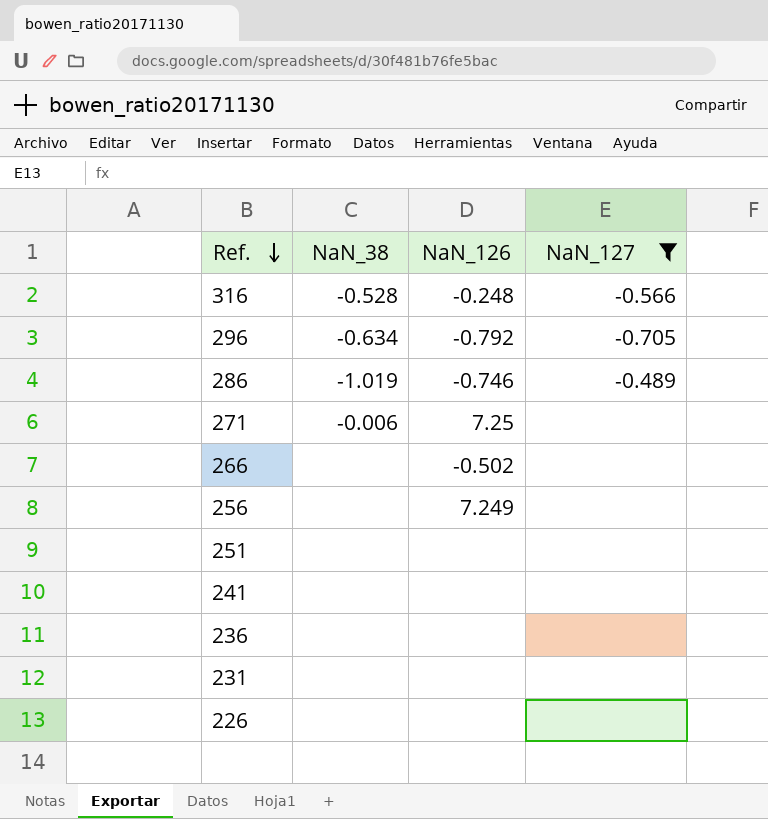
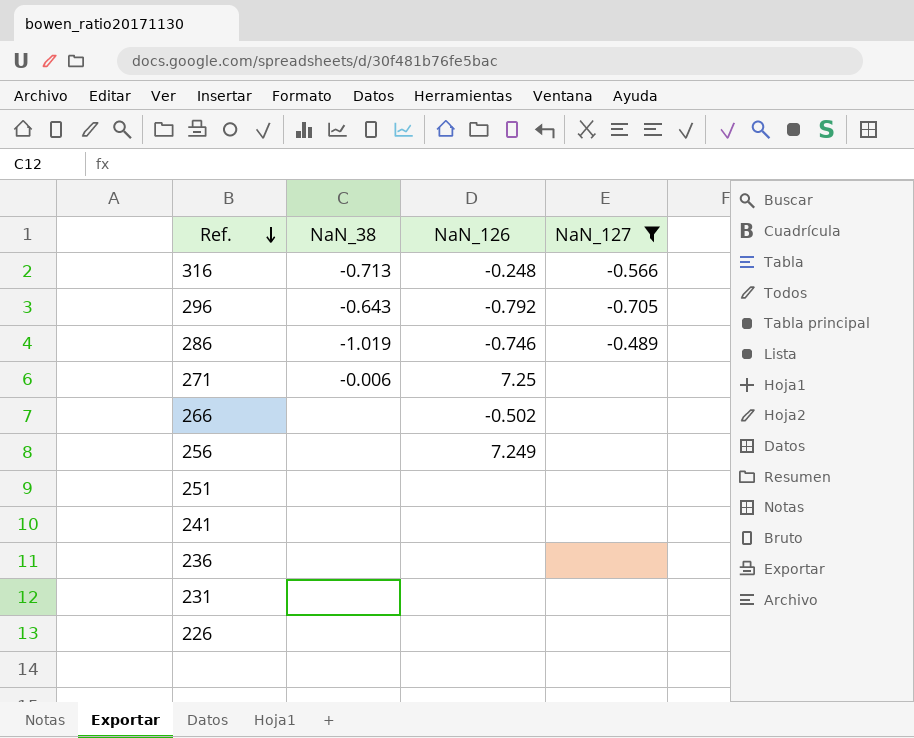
316 | NaN_38: -0.528 -> -0.713
296 | NaN_38: -0.634 -> -0.643

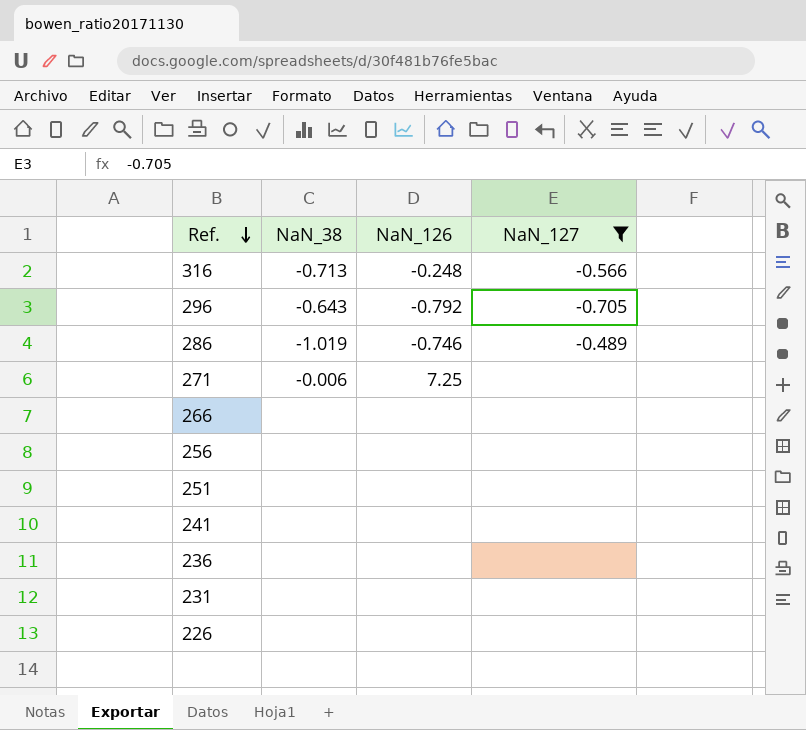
266 | NaN_126: -0.502 -> none
256 | NaN_126: 7.249 -> none

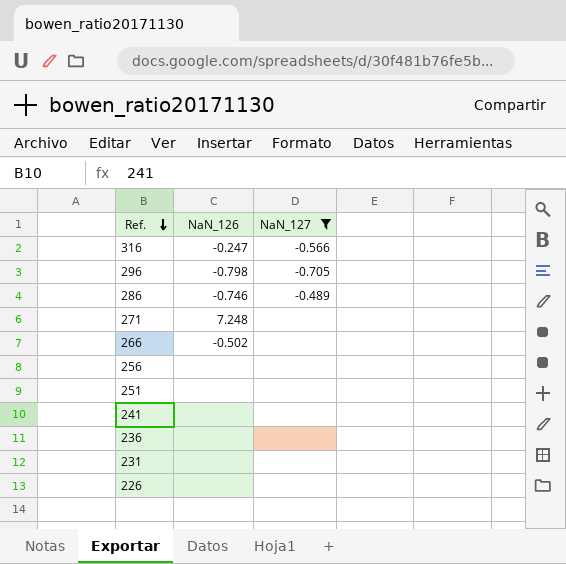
column NaN_38 | position: 2 -> none
316 | NaN_126: -0.248 -> -0.247
296 | NaN_126: -0.792 -> -0.798
271 | NaN_126: 7.25 -> 7.248
266 | NaN_126: none -> -0.502

